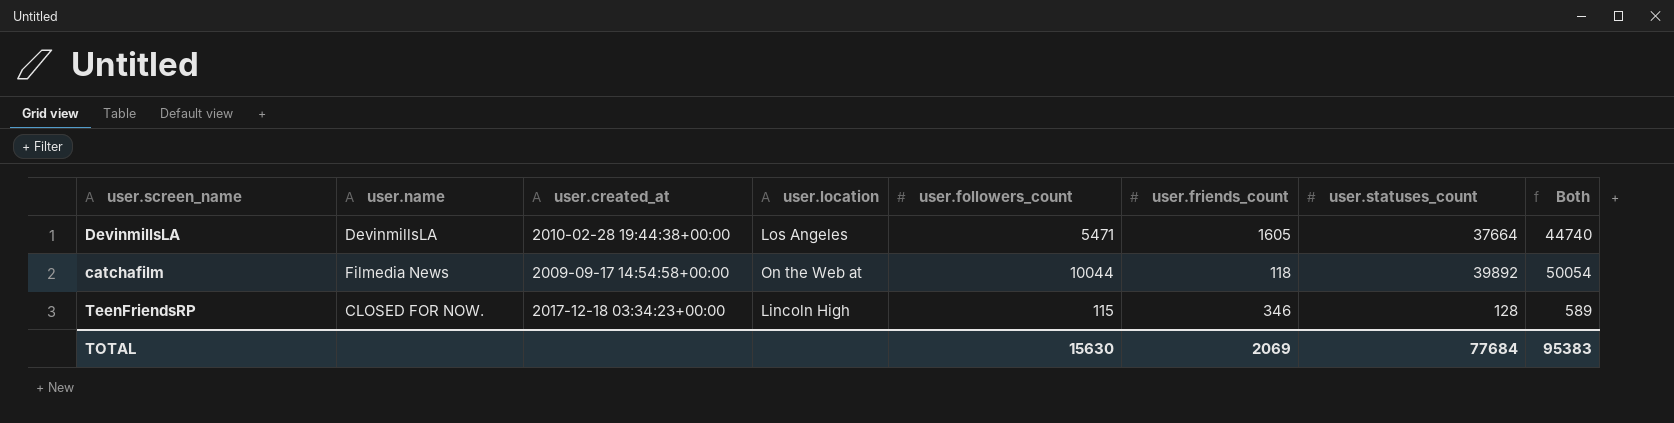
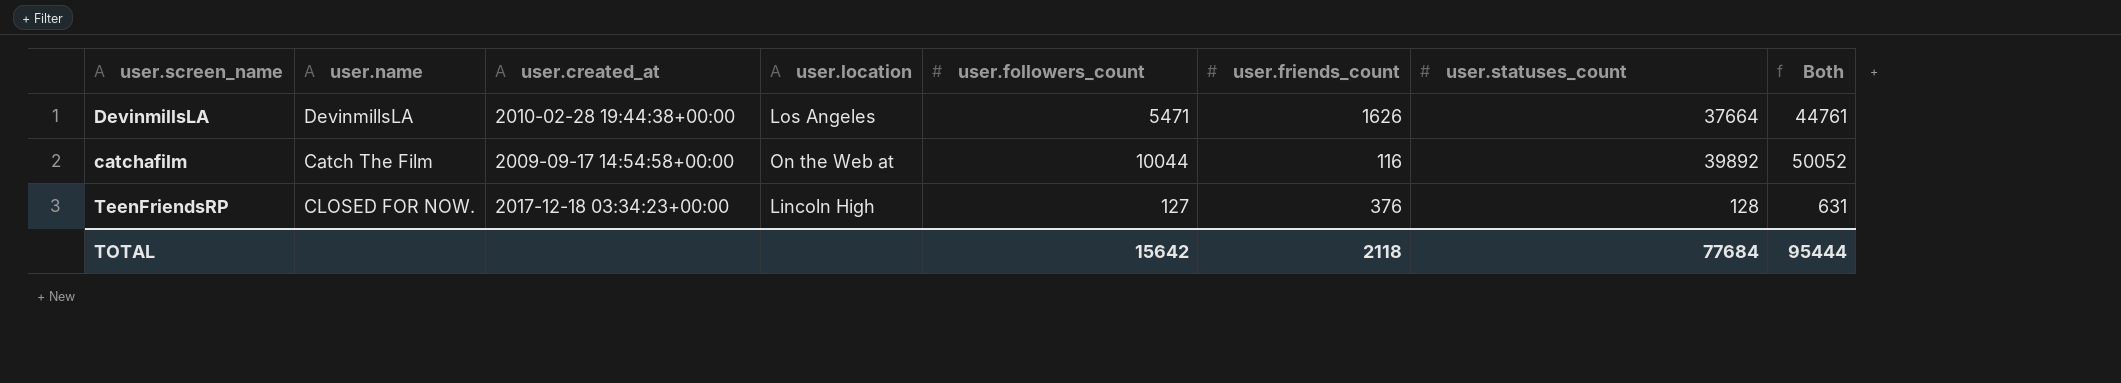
DevinmillsLA | user.friends_count: 1605 -> 1626
DevinmillsLA | Both: 44740 -> 44761
catchafilm | user.name: Filmedia News -> Catch The Film
catchafilm | user.friends_count: 118 -> 116
catchafilm | Both: 50054 -> 50052
TeenFriendsRP | user.followers_count: 115 -> 127
TeenFriendsRP | user.friends_count: 346 -> 376
TeenFriendsRP | Both: 589 -> 631
TOTAL | user.followers_count: 15630 -> 15642
TOTAL | user.friends_count: 2069 -> 2118
TOTAL | Both: 95383 -> 95444

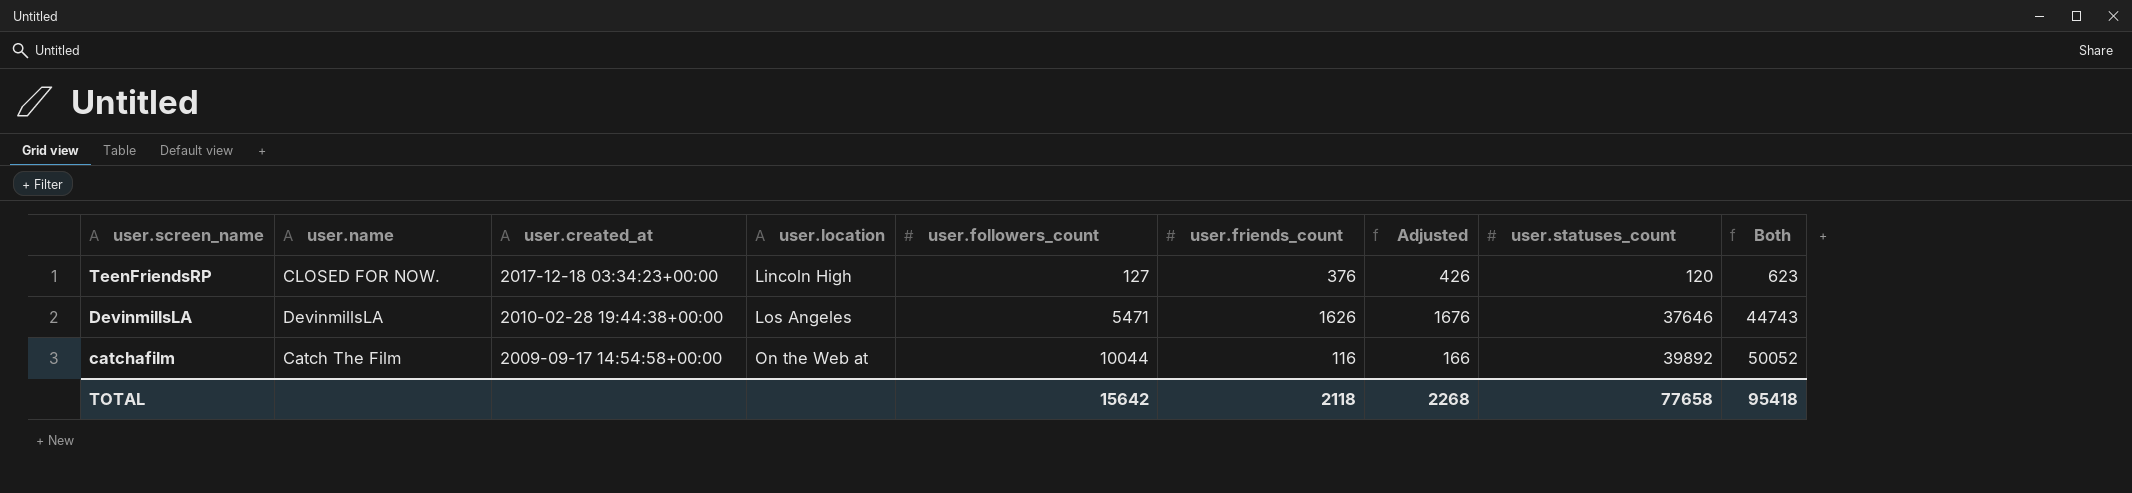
row order: none -> user.screen_name descending
column Adjusted | formula: none -> [user.friends_count] + 50
TeenFriendsRP | user.statuses_count: 128 -> 120
TeenFriendsRP | Both: 631 -> 623
DevinmillsLA | user.statuses_count: 37664 -> 37646
DevinmillsLA | Both: 44761 -> 44743
TOTAL | user.statuses_count: 77684 -> 77658
TOTAL | Both: 95444 -> 95418

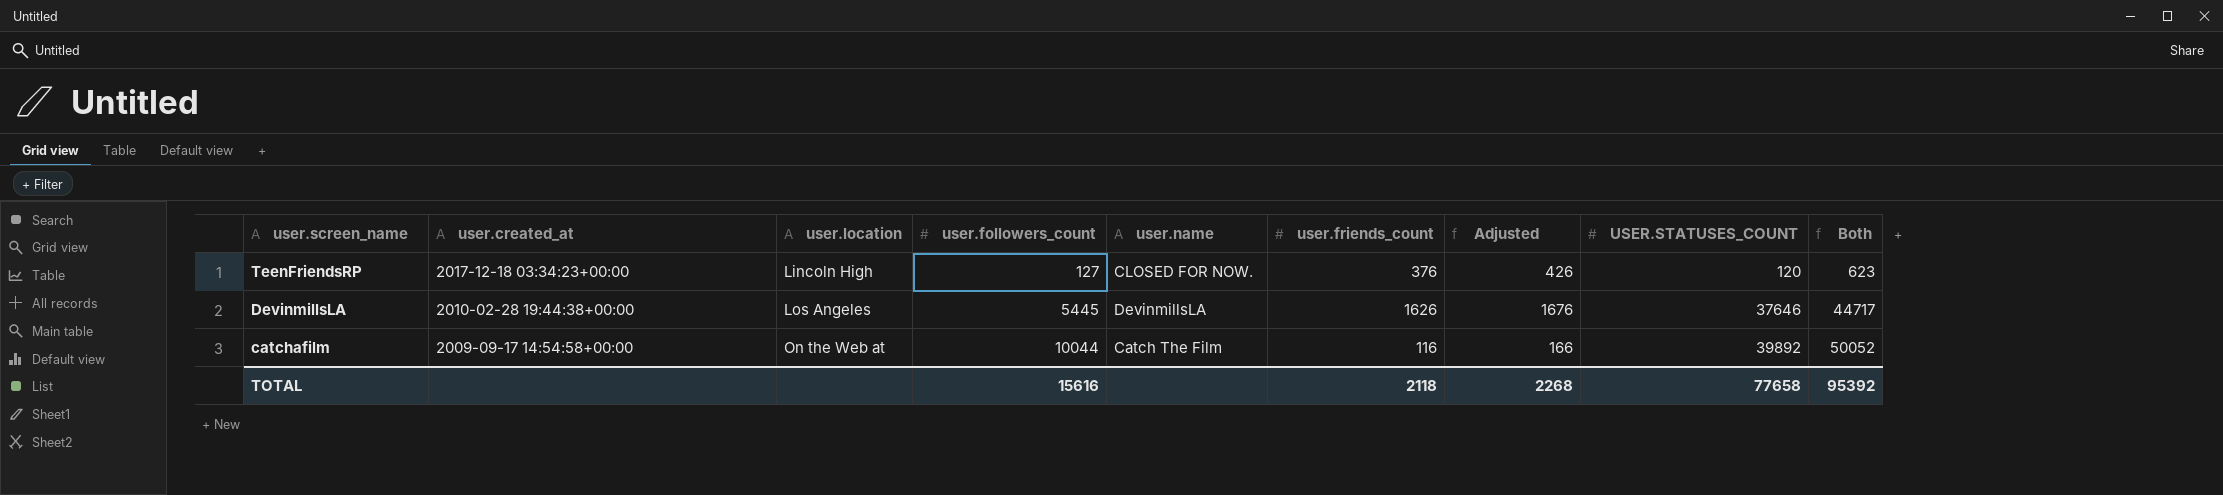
column user.name | position: 2 -> 5
column name: user.statuses_count -> USER.STATUSES_COUNT
DevinmillsLA | user.followers_count: 5471 -> 5445
DevinmillsLA | Both: 44743 -> 44717
TOTAL | user.followers_count: 15642 -> 15616
TOTAL | Both: 95418 -> 95392

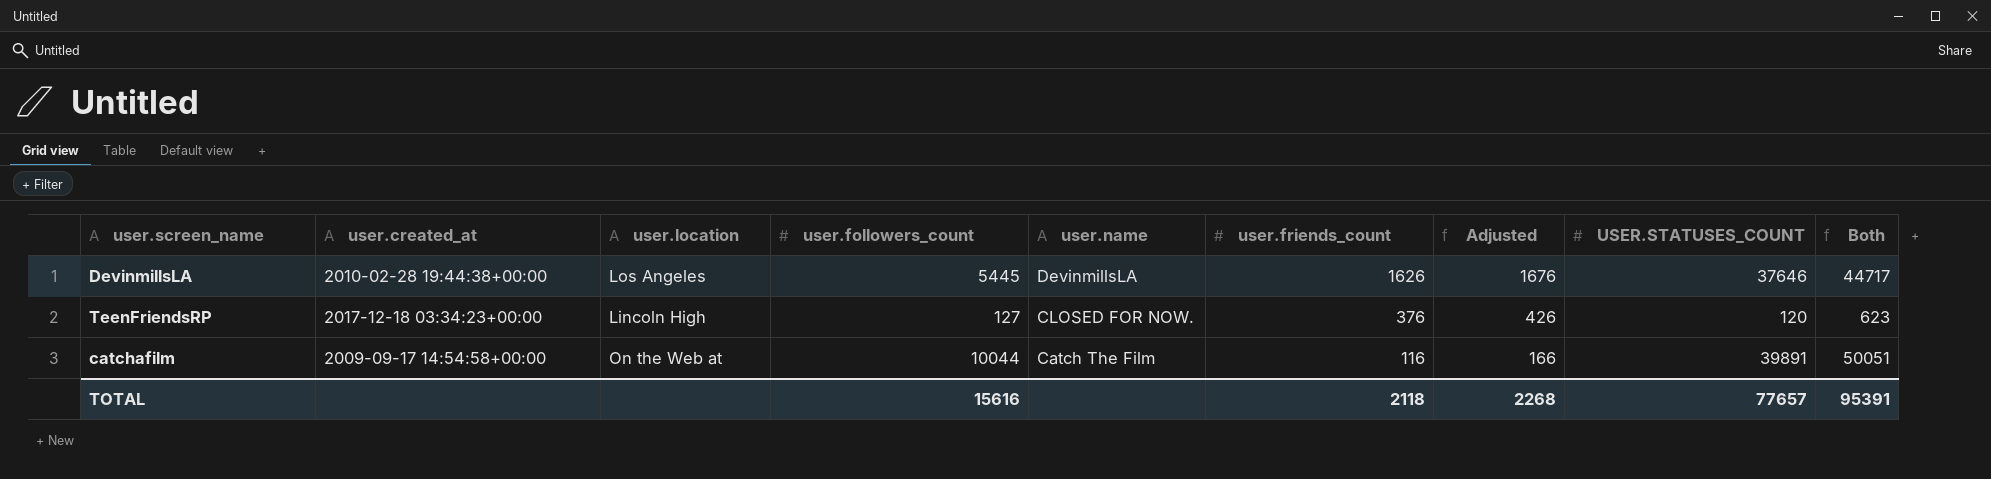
row order: user.screen_name descending -> user.name descending
catchafilm | USER.STATUSES_COUNT: 39892 -> 39891
catchafilm | Both: 50052 -> 50051
TOTAL | USER.STATUSES_COUNT: 77658 -> 77657
TOTAL | Both: 95392 -> 95391

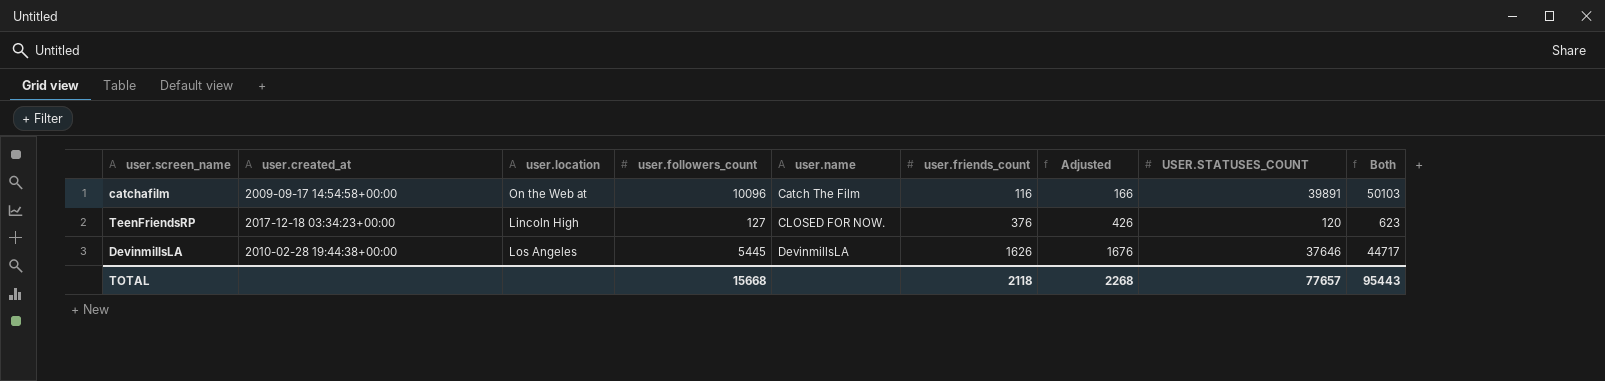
row order: user.name descending -> user.name ascending
catchafilm | user.followers_count: 10044 -> 10096
catchafilm | Both: 50051 -> 50103
TOTAL | user.followers_count: 15616 -> 15668
TOTAL | Both: 95391 -> 95443

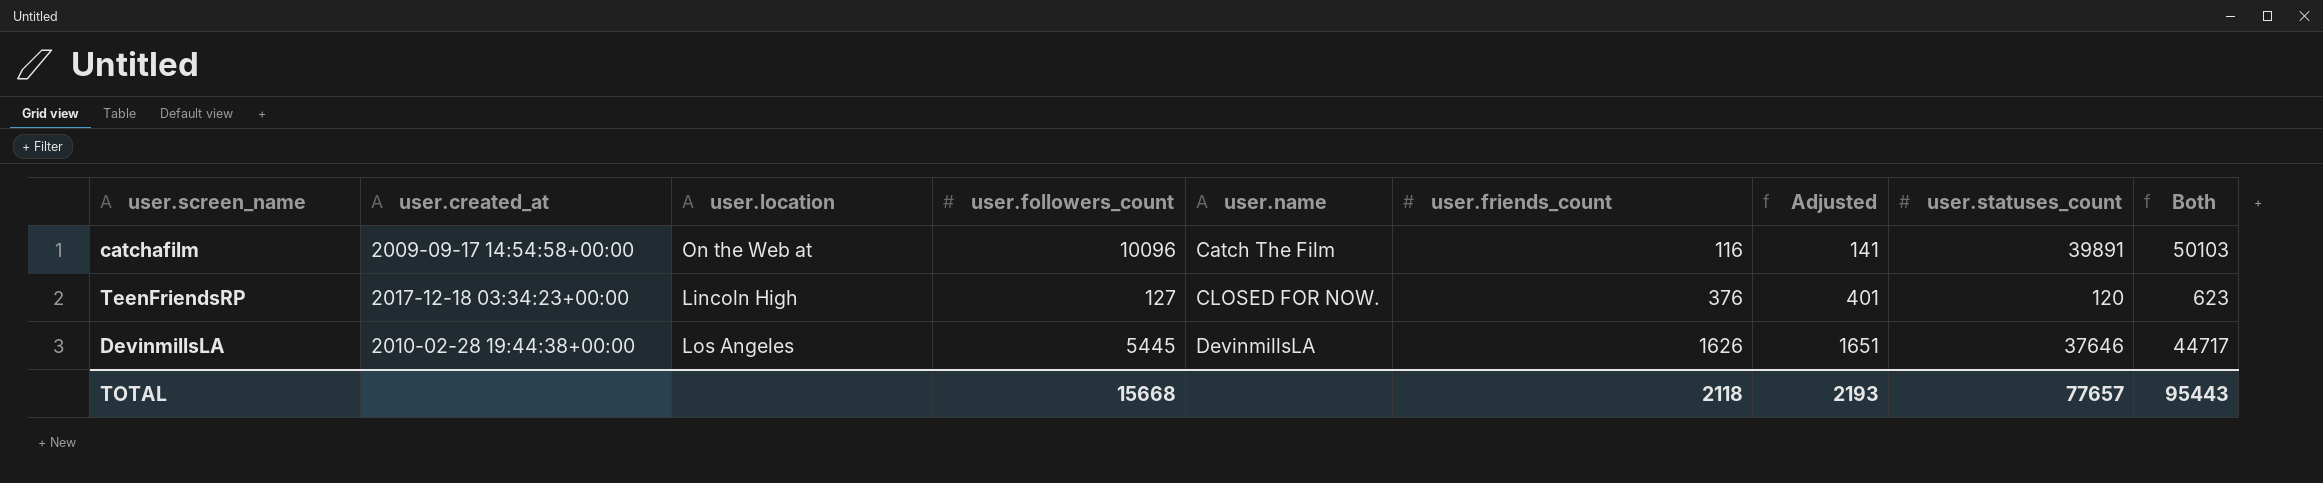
column Adjusted | formula: [user.friends_count] + 50 -> [user.friends_count] + 25
column name: USER.STATUSES_COUNT -> user.statuses_count
TOTAL | Adjusted: 2268 -> 2193

